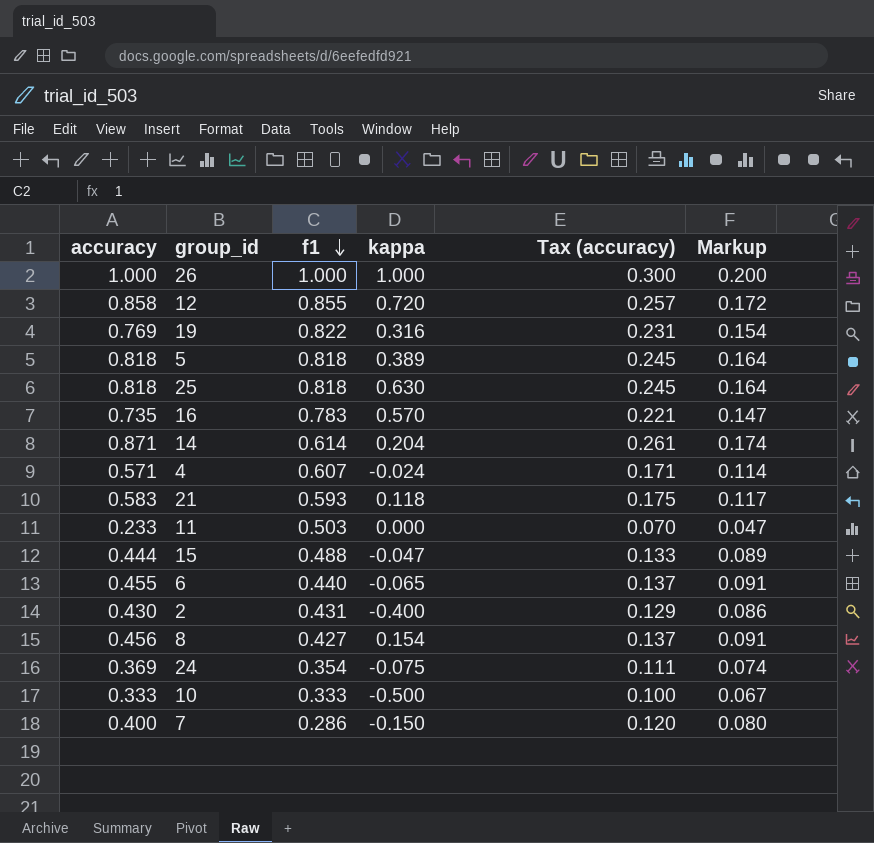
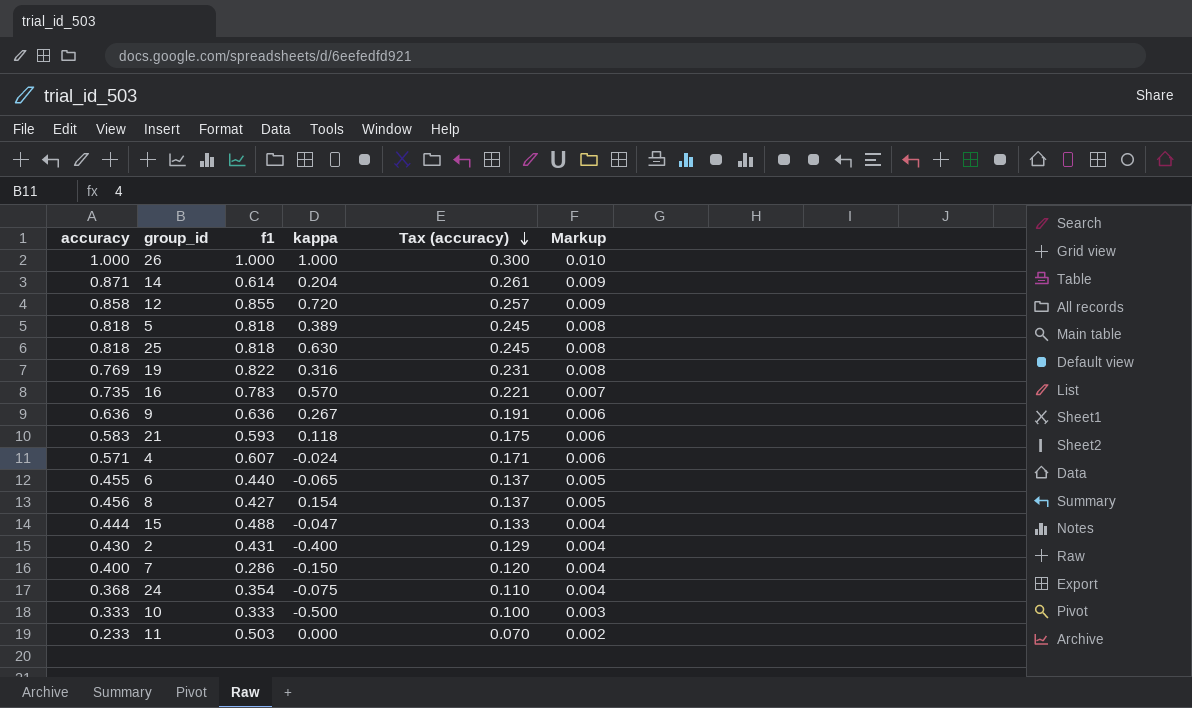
row order: f1 descending -> Tax (accuracy) descending
column Markup | formula: [accuracy] * 0.2 -> [accuracy] * 0.01
row 9: none -> 0.636 | 0.636 | 0.267 | 0.191 | 0.006
24 | accuracy: 0.369 -> 0.368
24 | Tax (accuracy): 0.111 -> 0.110

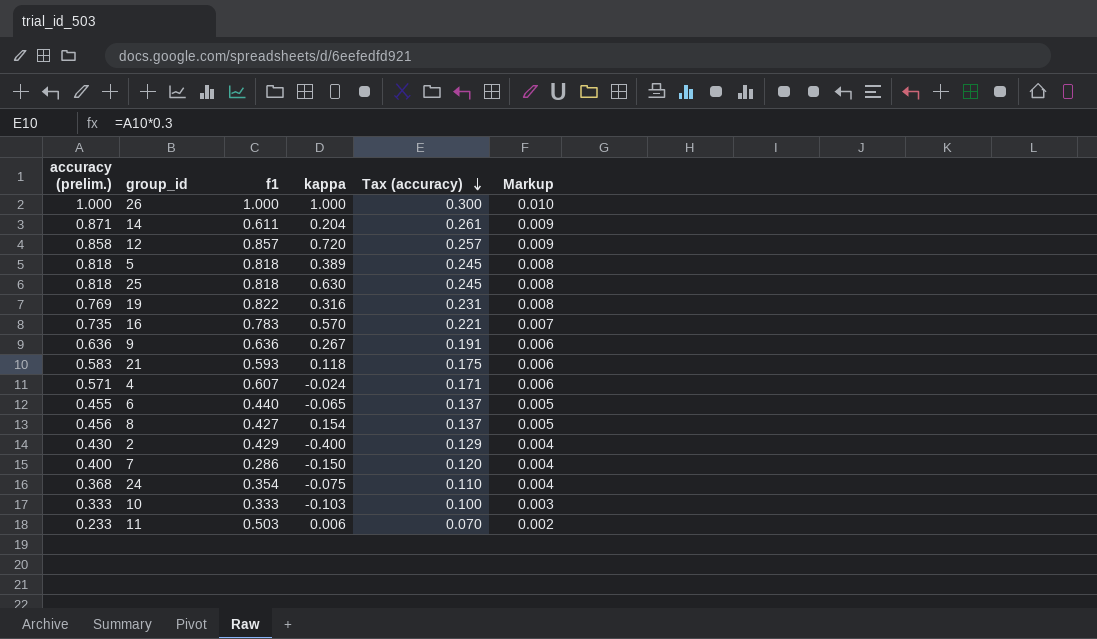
column name: accuracy -> accuracy (prelim.)
row 15: 0.444 | 0.488 | -0.047 | 0.133 | 0.004 -> none
14 | f1: 0.614 -> 0.611
12 | f1: 0.855 -> 0.857
2 | f1: 0.431 -> 0.429
10 | kappa: -0.500 -> -0.103
11 | kappa: 0.000 -> 0.006

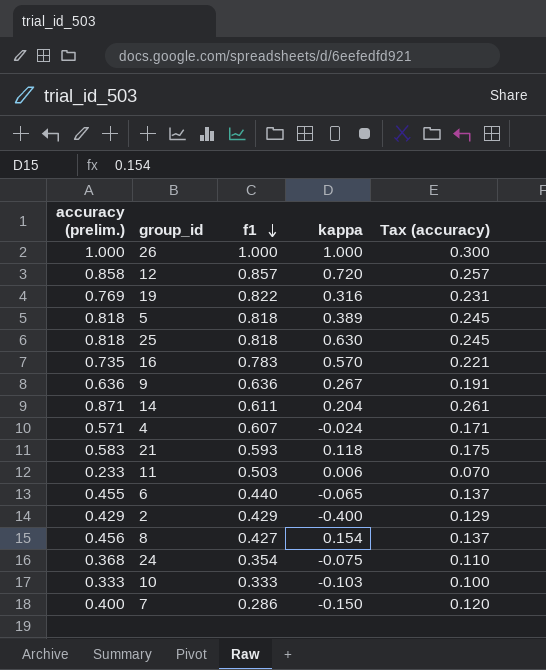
row order: Tax (accuracy) descending -> f1 descending
column Markup | formula: [accuracy (prelim.)] * 0.01 -> none
2 | accuracy (prelim.): 0.430 -> 0.429

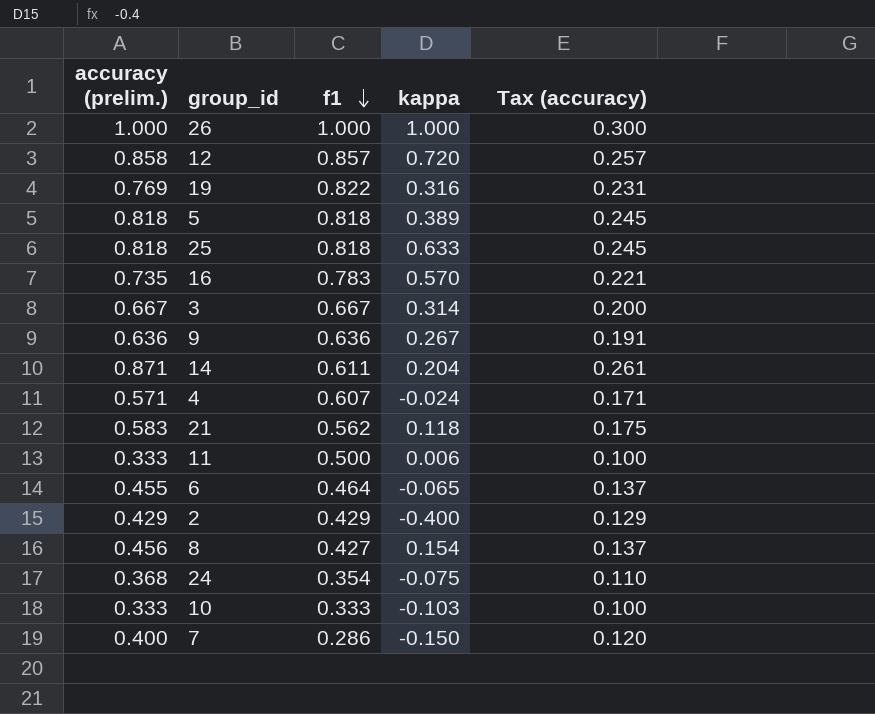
25 | kappa: 0.630 -> 0.633
row 3: none -> 0.667 | 0.667 | 0.314 | 0.200
21 | f1: 0.593 -> 0.562
11 | accuracy (prelim.): 0.233 -> 0.333
11 | f1: 0.503 -> 0.500
11 | Tax (accuracy): 0.070 -> 0.100
6 | f1: 0.440 -> 0.464

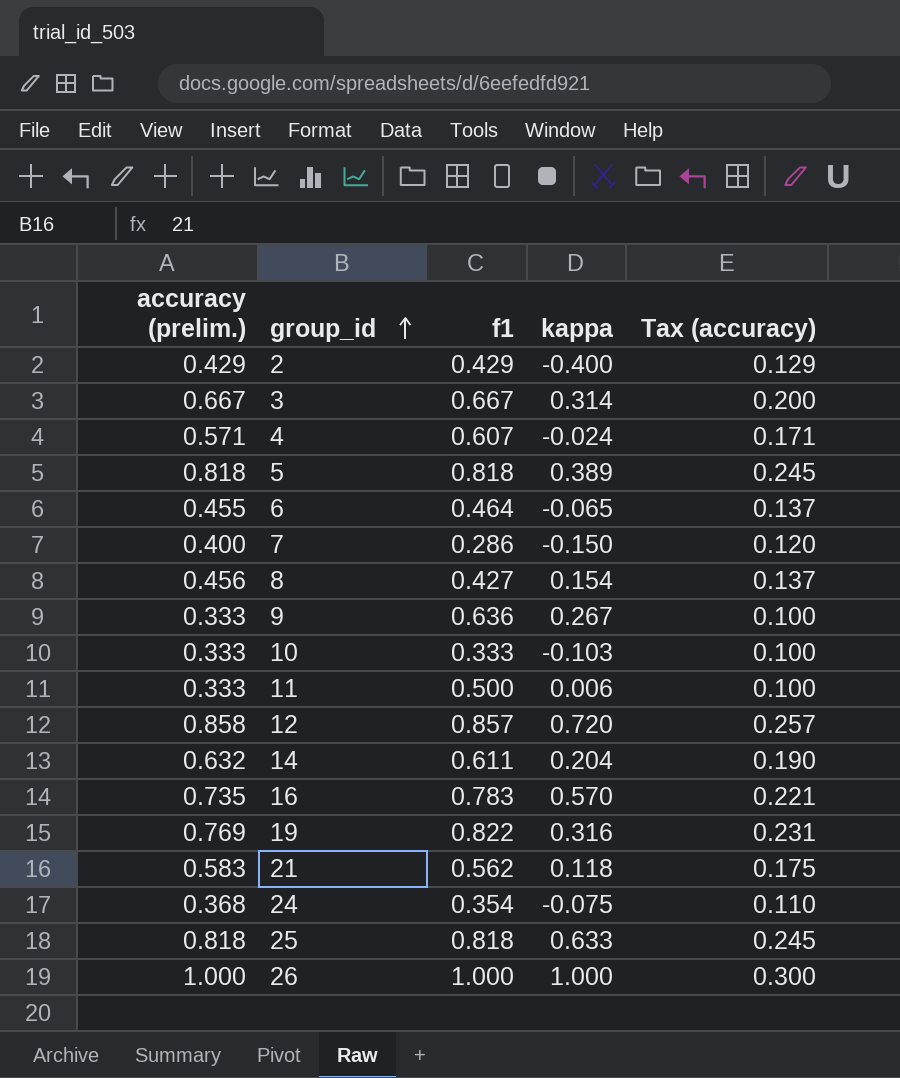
row order: f1 descending -> group_id ascending
9 | accuracy (prelim.): 0.636 -> 0.333
9 | Tax (accuracy): 0.191 -> 0.100
14 | accuracy (prelim.): 0.871 -> 0.632
14 | Tax (accuracy): 0.261 -> 0.190

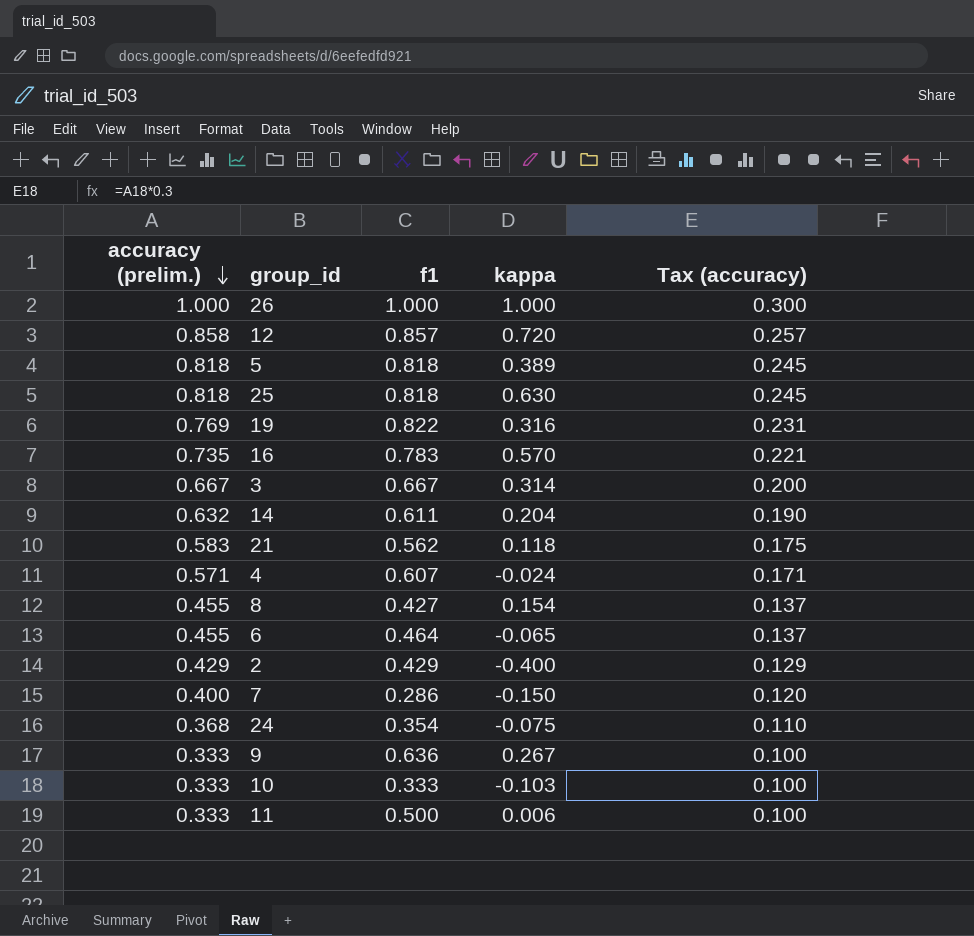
row order: group_id ascending -> accuracy (prelim.) descending
25 | kappa: 0.633 -> 0.630
8 | accuracy (prelim.): 0.456 -> 0.455

